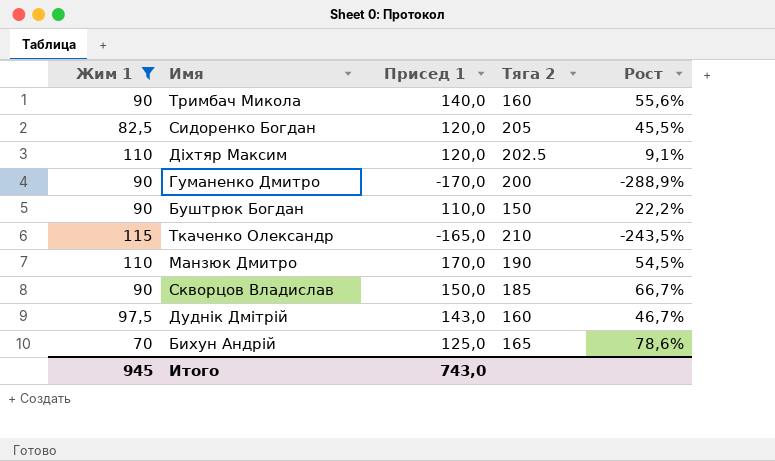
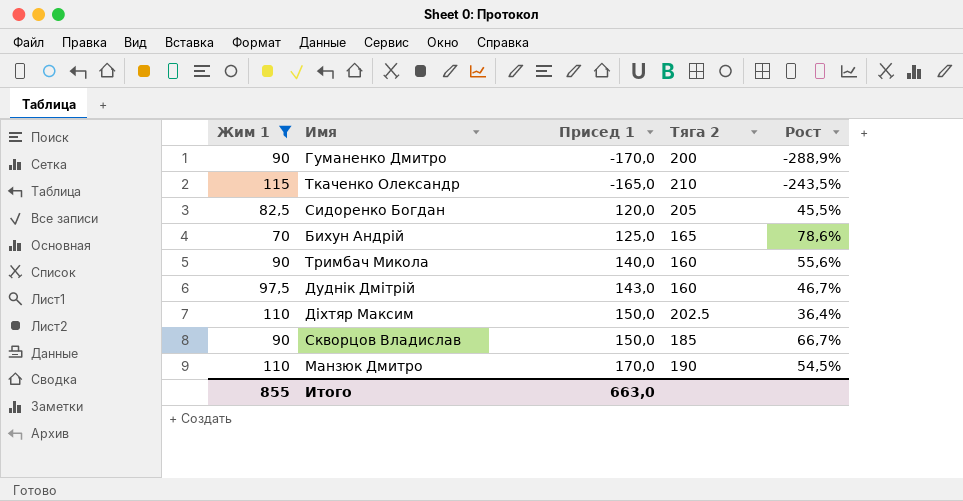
row order: none -> Присед 1 ascending
row Буштрюк Богдан: 90 | 110,0 | 150 | 22,2% -> none
Діхтяр Максим | Присед 1: 120,0 -> 150,0
Діхтяр Максим | Рост: 9,1% -> 36,4%
Итого | Жим 1: 945 -> 855
Итого | Присед 1: 743,0 -> 663,0

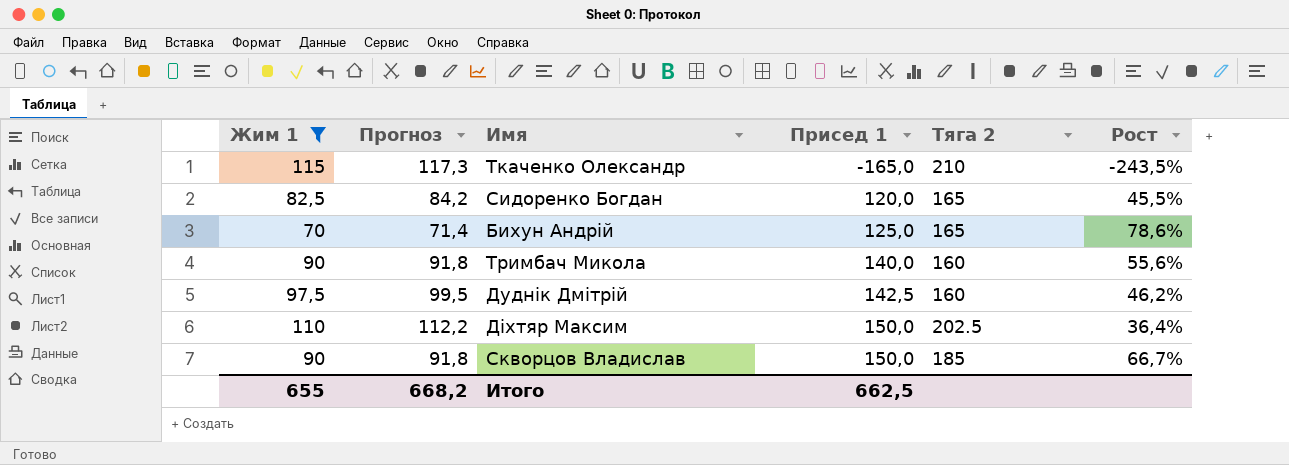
column Прогноз | formula: none -> [Жим 1] * 1,02
row Гуманенко Дмитро: 90 | -170,0 | 200 | -288,9% -> none
row Манзюк Дмитро: 110 | 170,0 | 190 | 54,5% -> none
Сидоренко Богдан | Тяга 2: 205 -> 165
Дуднік Дмітрій | Присед 1: 143,0 -> 142,5
Дуднік Дмітрій | Рост: 46,7% -> 46,2%
Итого | Жим 1: 855 -> 655
Итого | Присед 1: 663,0 -> 662,5

